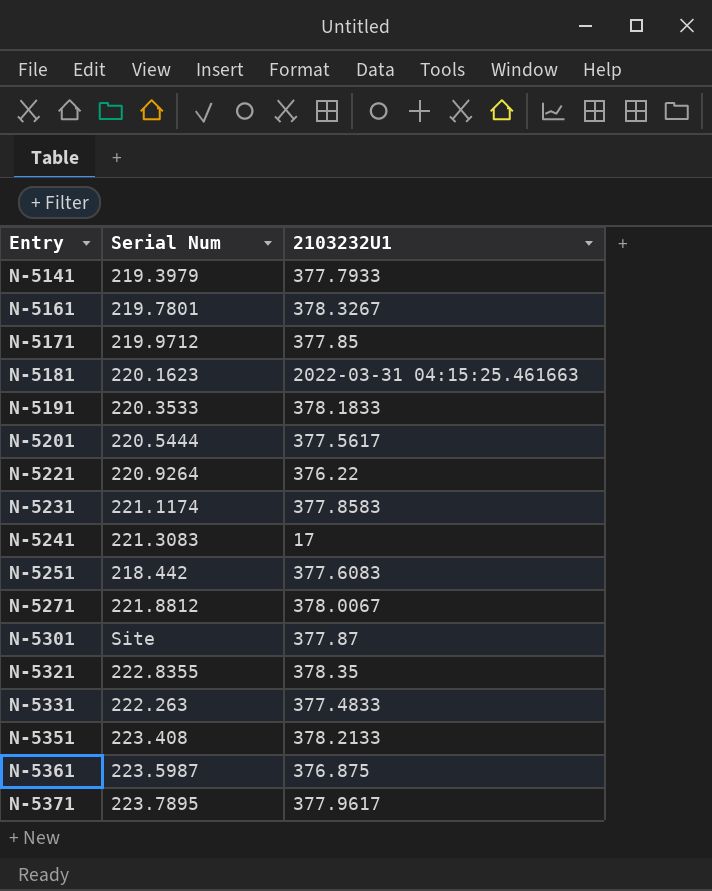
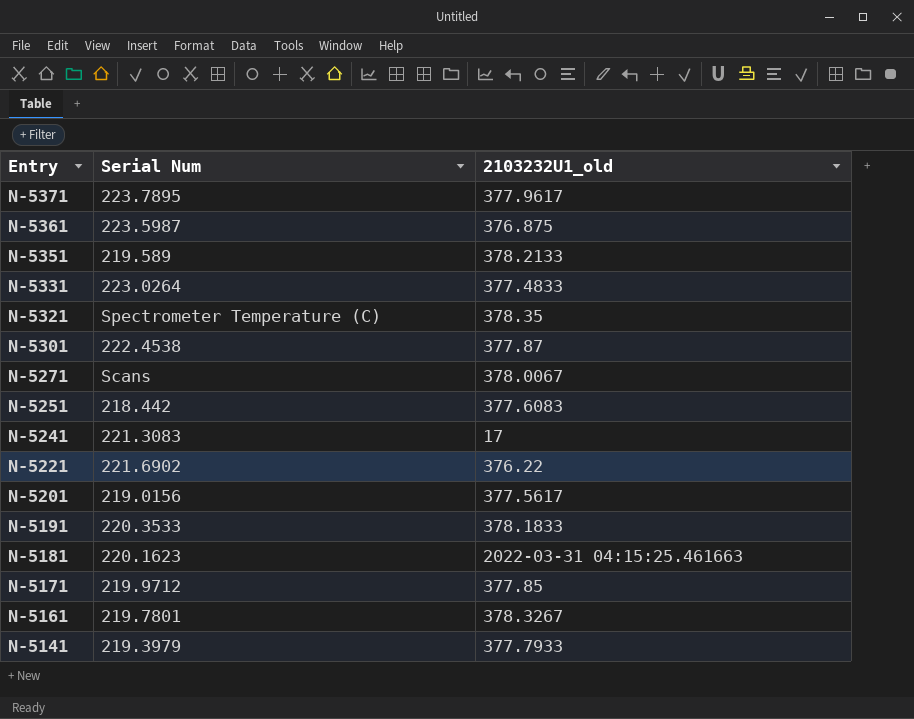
row order: Entry ascending -> Entry descending
column name: 2103232U1 -> 2103232U1_old
row N-5231: 221.1174 | 377.8583 -> none
N-5351 | Serial Num: 223.408 -> 219.589
N-5331 | Serial Num: 222.263 -> 223.0264
N-5321 | Serial Num: 222.8355 -> Spectrometer Temperature (C)
N-5301 | Serial Num: Site -> 222.4538
N-5271 | Serial Num: 221.8812 -> Scans
N-5221 | Serial Num: 220.9264 -> 221.6902
N-5201 | Serial Num: 220.5444 -> 219.0156

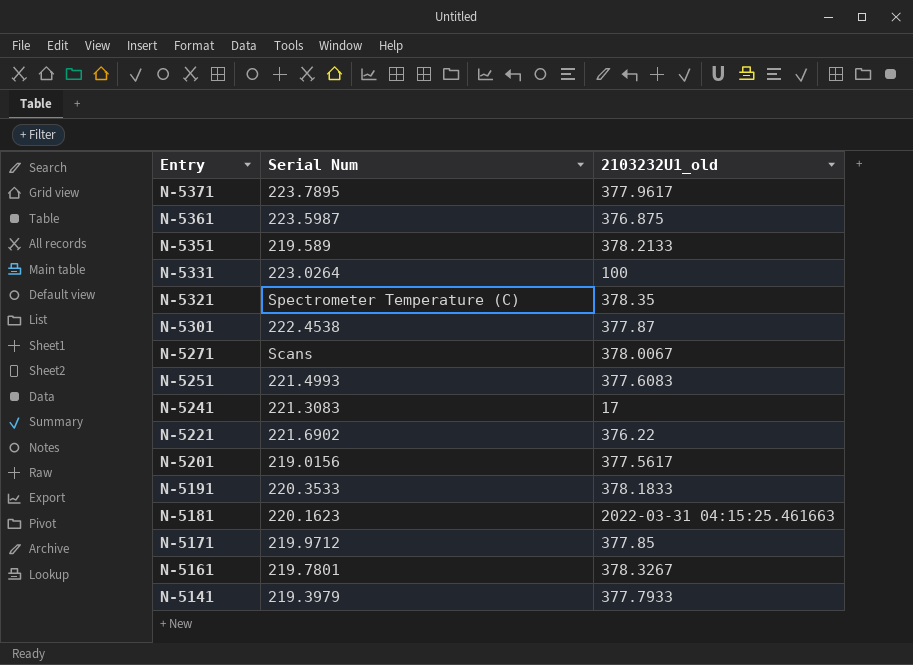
N-5331 | 2103232U1_old: 377.4833 -> 100
N-5251 | Serial Num: 218.442 -> 221.4993

